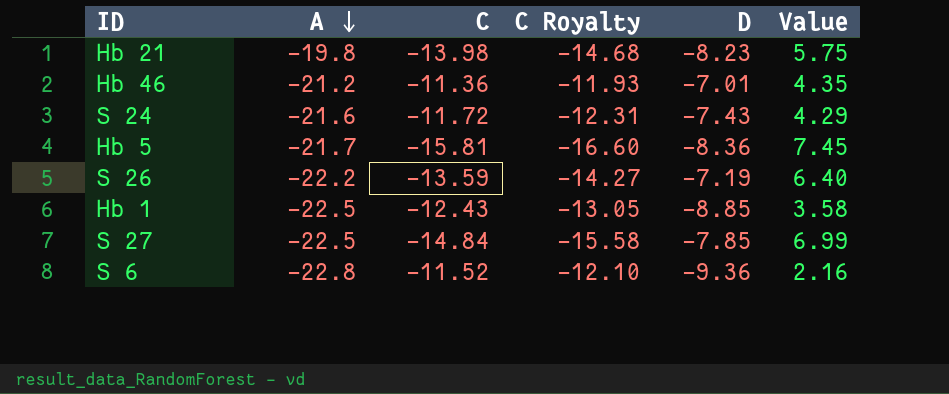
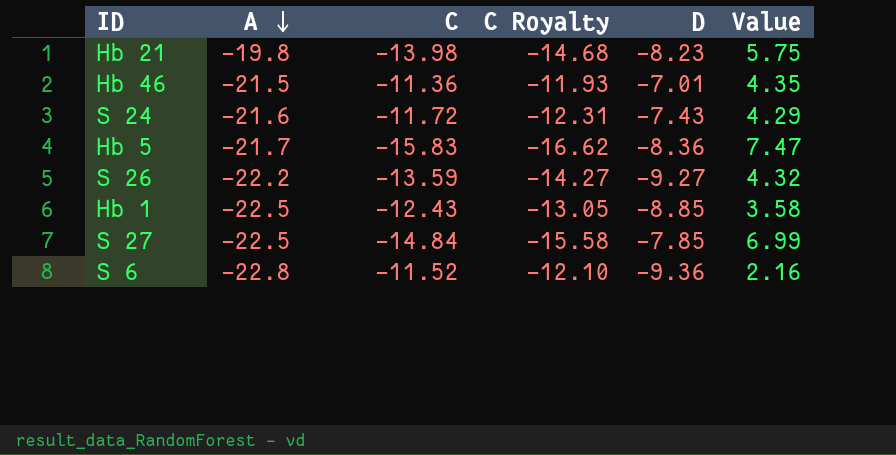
Hb 46 | A: -21.2 -> -21.5
Hb 5 | C: -15.81 -> -15.83
Hb 5 | C Royalty: -16.60 -> -16.62
Hb 5 | Value: 7.45 -> 7.47
S 26 | D: -7.19 -> -9.27
S 26 | Value: 6.40 -> 4.32

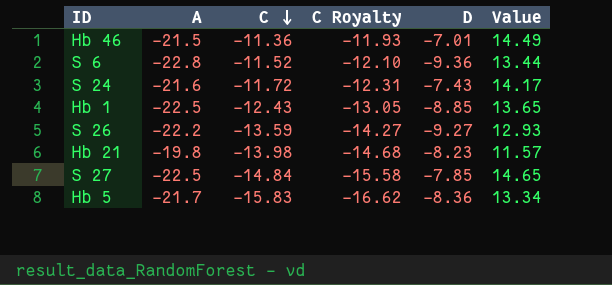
row order: A descending -> C descending
column Value | formula: [D] - [C] -> [D] - [A]

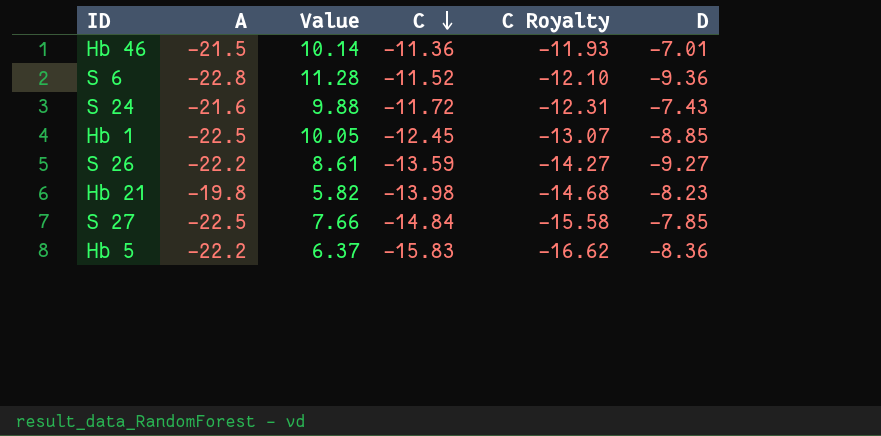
column Value | formula: [D] - [A] -> [C] - [A]
column Value | position: 6 -> 3
Hb 1 | C: -12.43 -> -12.45
Hb 1 | C Royalty: -13.05 -> -13.07
Hb 5 | A: -21.7 -> -22.2

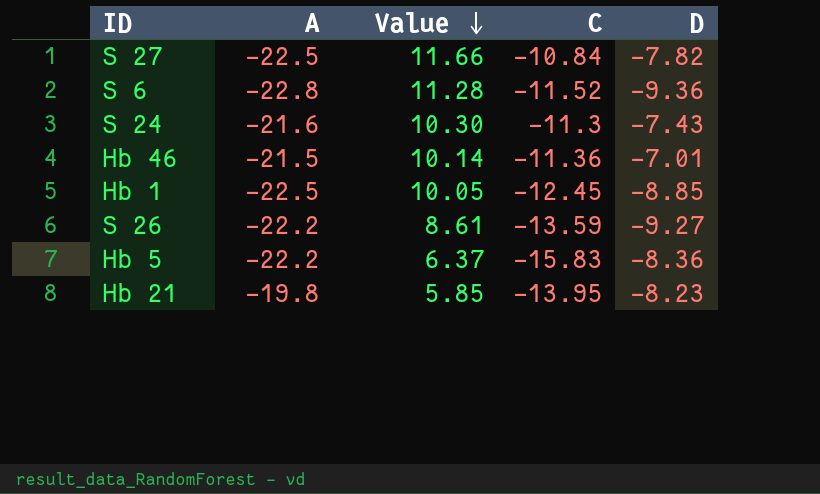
row order: C descending -> Value descending
column C Royalty | formula: [C] * 1.05 -> none
S 27 | Value: 7.66 -> 11.66
S 27 | C: -14.84 -> -10.84
S 27 | D: -7.85 -> -7.82
S 24 | Value: 9.88 -> 10.30
S 24 | C: -11.72 -> -11.3
Hb 21 | Value: 5.82 -> 5.85
Hb 21 | C: -13.98 -> -13.95

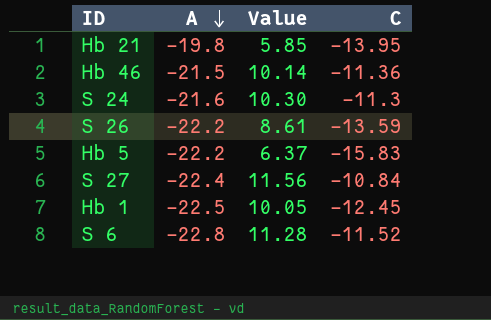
row order: Value descending -> A descending
column D | position: 5 -> none
S 27 | A: -22.5 -> -22.4
S 27 | Value: 11.66 -> 11.56

